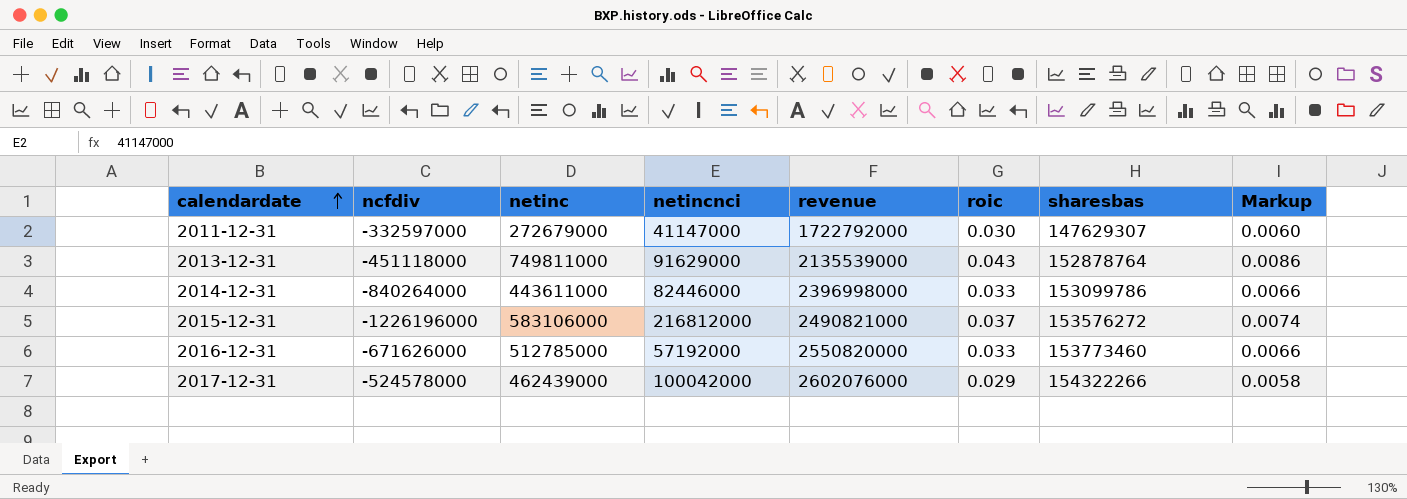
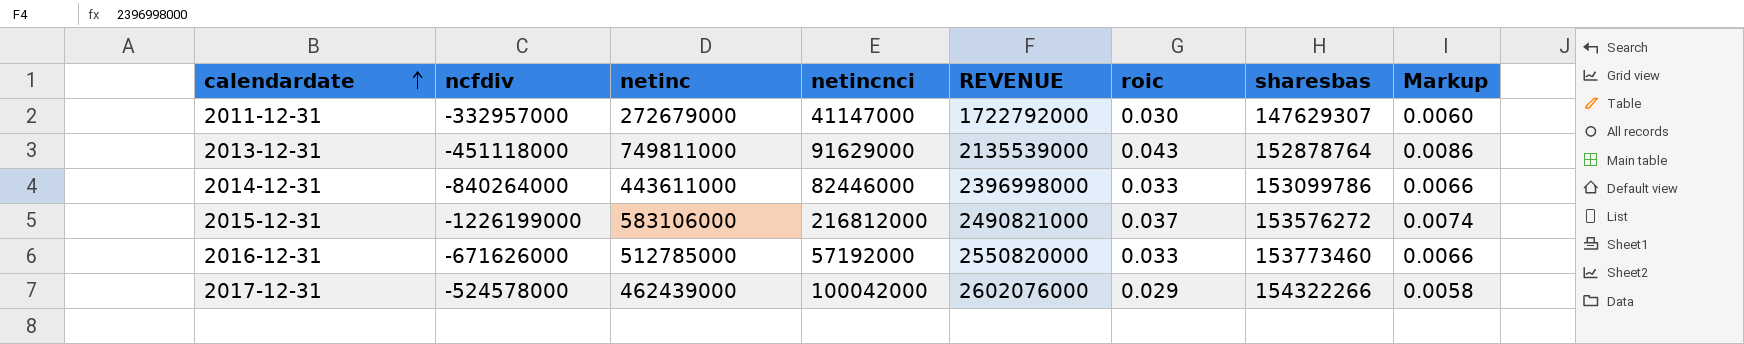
column name: revenue -> REVENUE
2011-12-31 | ncfdiv: -332597000 -> -332957000
2015-12-31 | ncfdiv: -1226196000 -> -1226199000

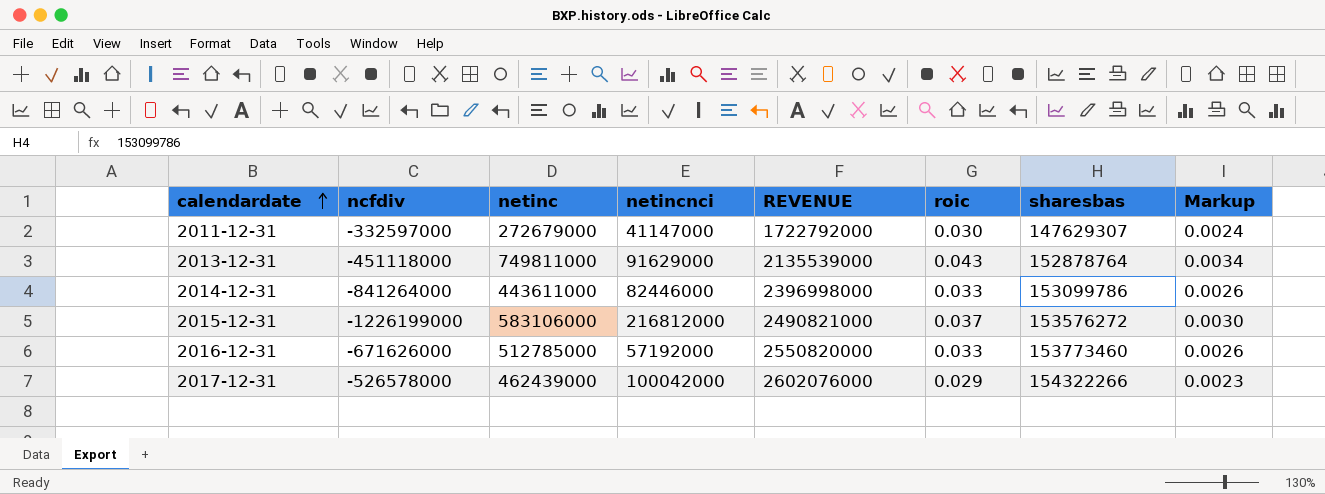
column Markup | formula: [roic] * 0.2 -> [roic] * 0.08
2011-12-31 | ncfdiv: -332957000 -> -332597000
2014-12-31 | ncfdiv: -840264000 -> -841264000
2017-12-31 | ncfdiv: -524578000 -> -526578000

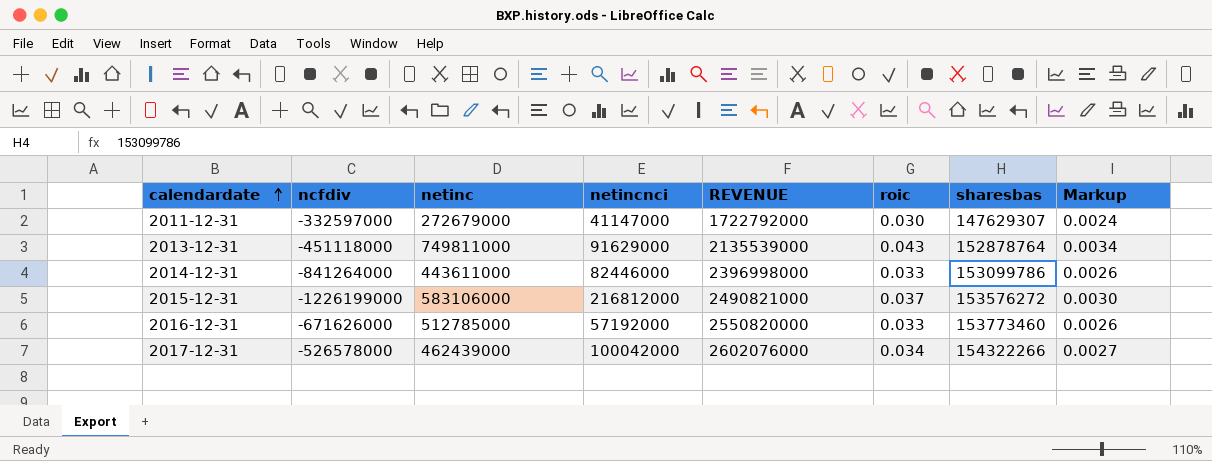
2017-12-31 | roic: 0.029 -> 0.034
2017-12-31 | Markup: 0.0023 -> 0.0027

